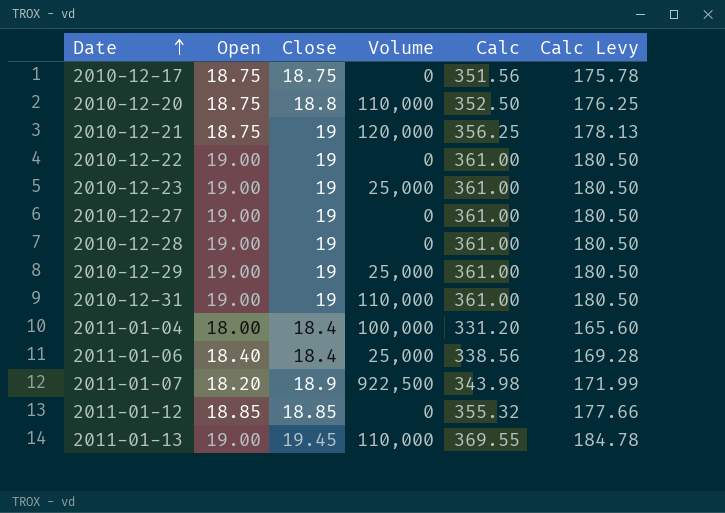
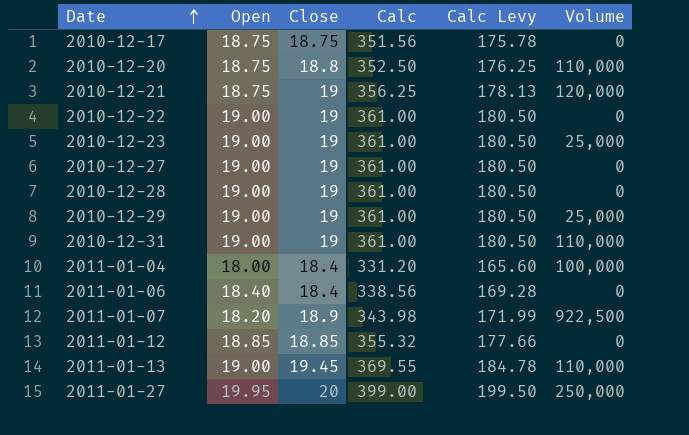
column Volume | position: 4 -> 6
2011-01-06 | Volume: 25,000 -> 0
row 2011-01-27: none -> 19.95 | 20 | 399.00 | 199.50 | 250,000

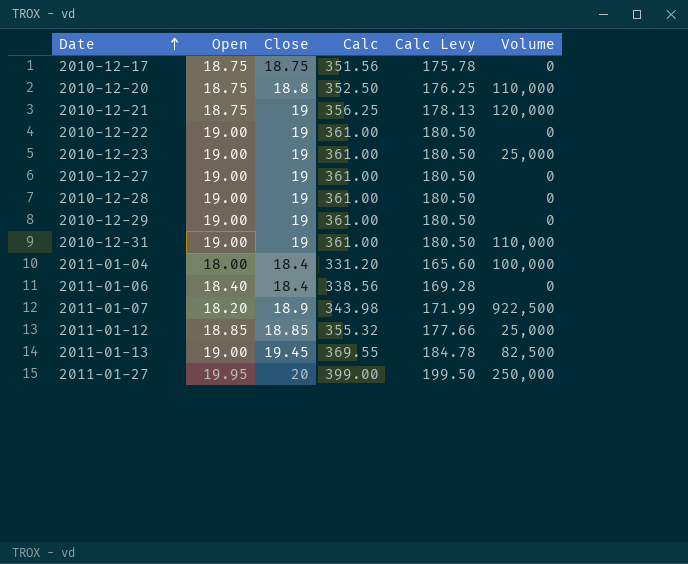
2010-12-29 | Volume: 25,000 -> 0
2011-01-12 | Volume: 0 -> 25,000
2011-01-13 | Volume: 110,000 -> 82,500

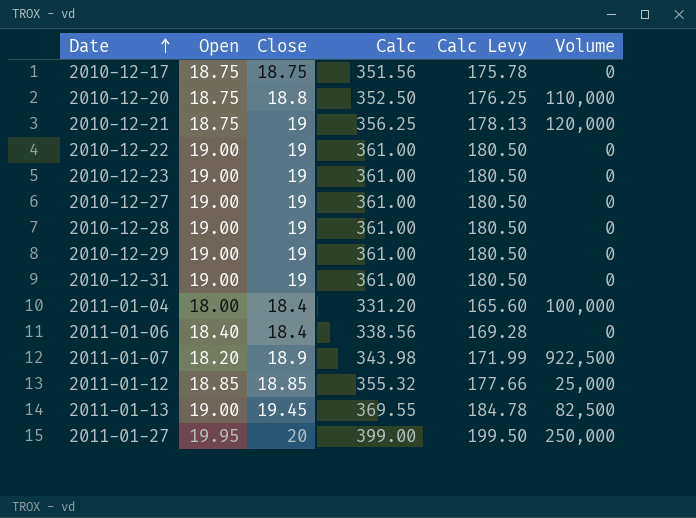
2010-12-23 | Volume: 25,000 -> 0
2010-12-31 | Volume: 110,000 -> 0

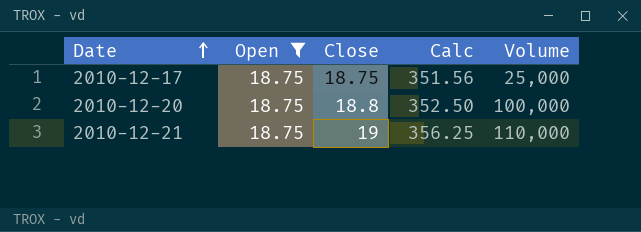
filter: none -> Open = 18.75
column Calc Levy | formula: [Calc] * 0.5 -> none
2010-12-17 | Volume: 0 -> 25,000
2010-12-20 | Volume: 110,000 -> 100,000
2010-12-21 | Volume: 120,000 -> 110,000

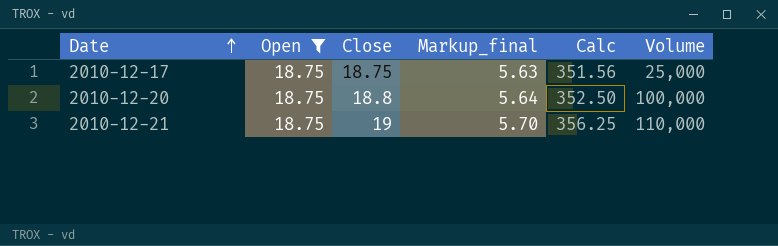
column Markup_final | formula: none -> [Close] * 0.3

